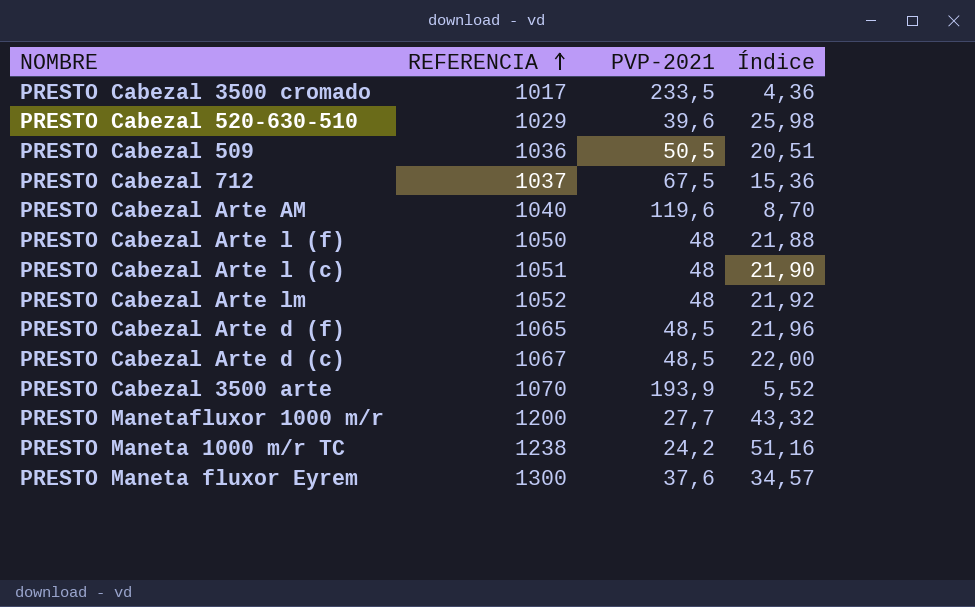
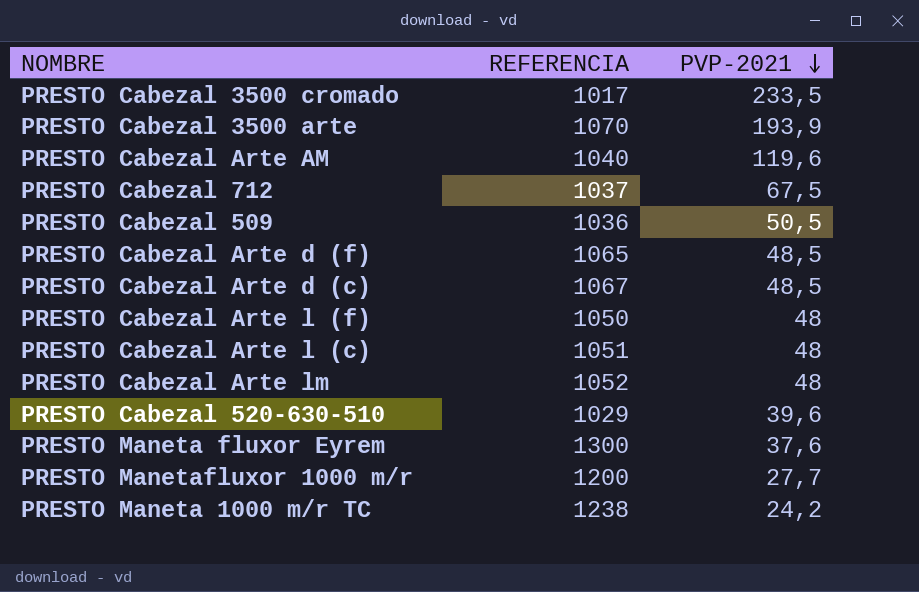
row order: REFERENCIA ascending -> PVP-2021 descending
column Índice | formula: [REFERENCIA] / [PVP-2021] -> none

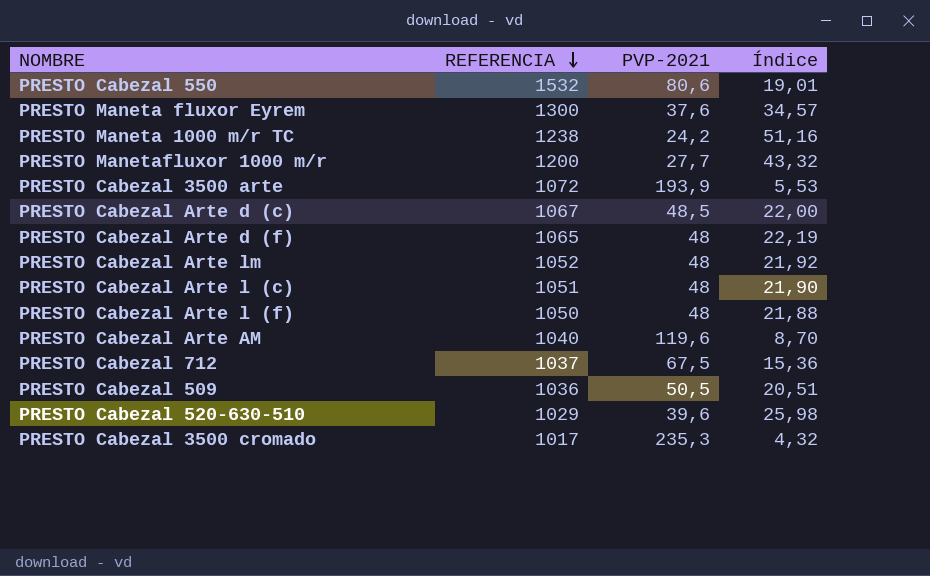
row order: PVP-2021 descending -> REFERENCIA descending
column Índice | formula: none -> [REFERENCIA] / [PVP-2021]
row PRESTO Cabezal 550: none -> 1532 | 80,6 | 19,01
PRESTO Cabezal 3500 arte | REFERENCIA: 1070 -> 1072
PRESTO Cabezal Arte d (f) | PVP-2021: 48,5 -> 48
PRESTO Cabezal 3500 cromado | PVP-2021: 233,5 -> 235,3

